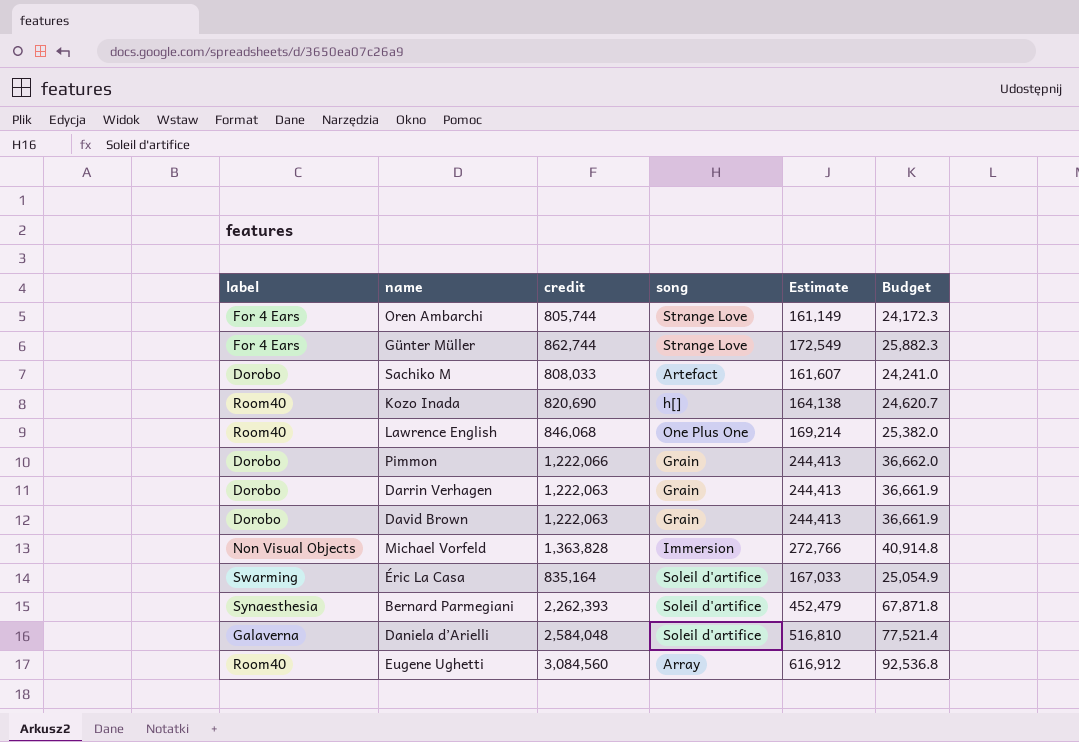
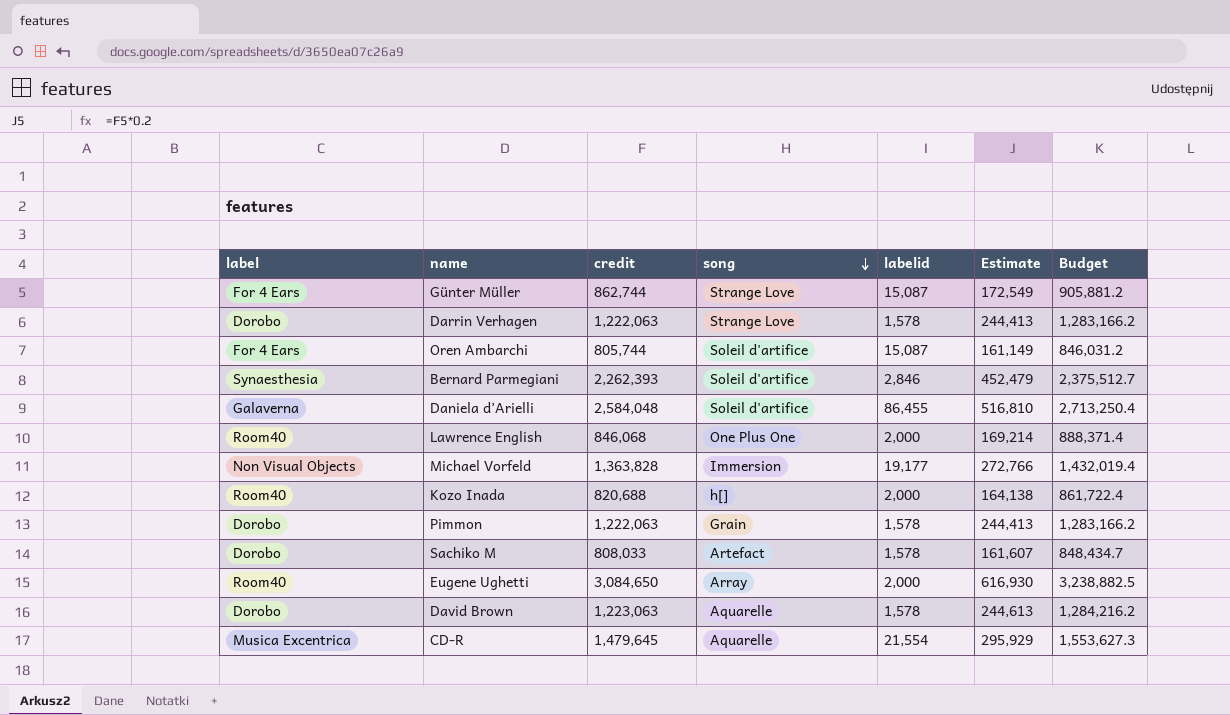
row order: none -> song descending
column labelid | position: none -> 5
column Budget | formula: [credit] * 0.03 -> [credit] * 1.05
row Éric La Casa: Swarming | 835,164 | Soleil d'artifice | 167,033 | 25,054.9 -> none
Darrin Verhagen | song: Grain -> Strange Love
Oren Ambarchi | song: Strange Love -> Soleil d'artifice
Kozo Inada | credit: 820,690 -> 820,688
Pimmon | credit: 1,222,066 -> 1,222,063
Eugene Ughetti | credit: 3,084,560 -> 3,084,650
Eugene Ughetti | Estimate: 616,912 -> 616,930
David Brown | credit: 1,222,063 -> 1,223,063
David Brown | song: Grain -> Aquarelle
David Brown | Estimate: 244,413 -> 244,613
row CD-R: none -> Musica Excentrica | 1,479,645 | Aquarelle | 21,554 | 295,929 | 1,553,627.3

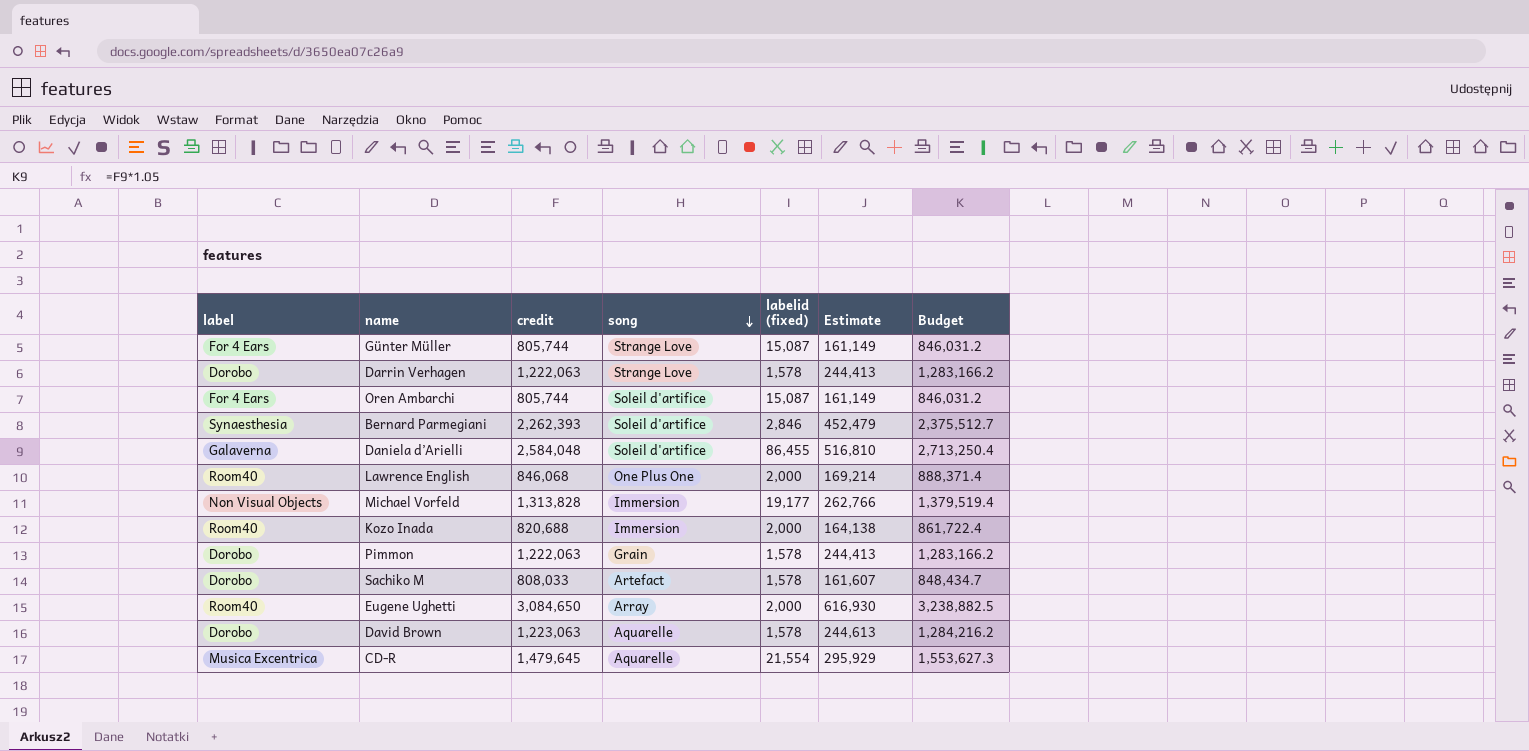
column name: labelid -> labelid (fixed)
Günter Müller | credit: 862,744 -> 805,744
Günter Müller | Estimate: 172,549 -> 161,149
Günter Müller | Budget: 905,881.2 -> 846,031.2
Michael Vorfeld | credit: 1,363,828 -> 1,313,828
Michael Vorfeld | Estimate: 272,766 -> 262,766
Michael Vorfeld | Budget: 1,432,019.4 -> 1,379,519.4
Kozo Inada | song: h[] -> Immersion

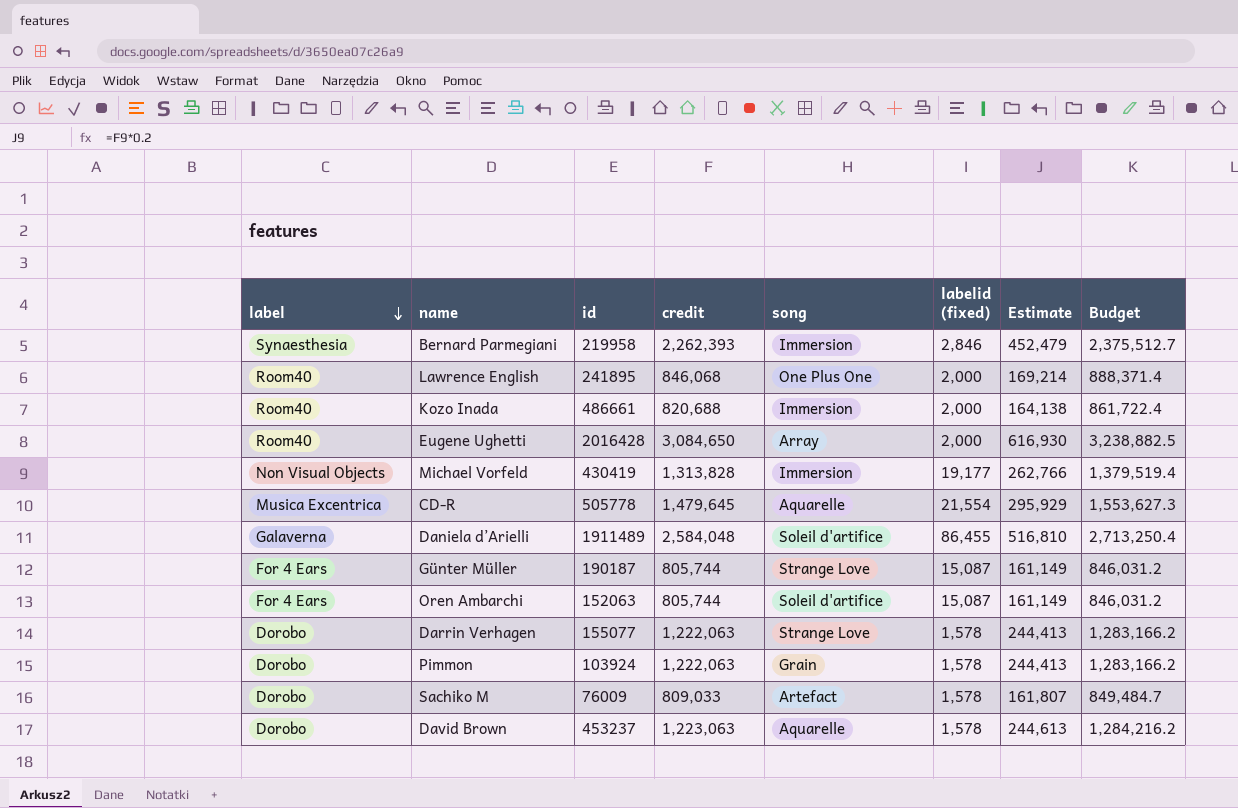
row order: song descending -> label descending
column id | position: none -> 3
Bernard Parmegiani | song: Soleil d'artifice -> Immersion
Sachiko M | credit: 808,033 -> 809,033
Sachiko M | Estimate: 161,607 -> 161,807
Sachiko M | Budget: 848,434.7 -> 849,484.7

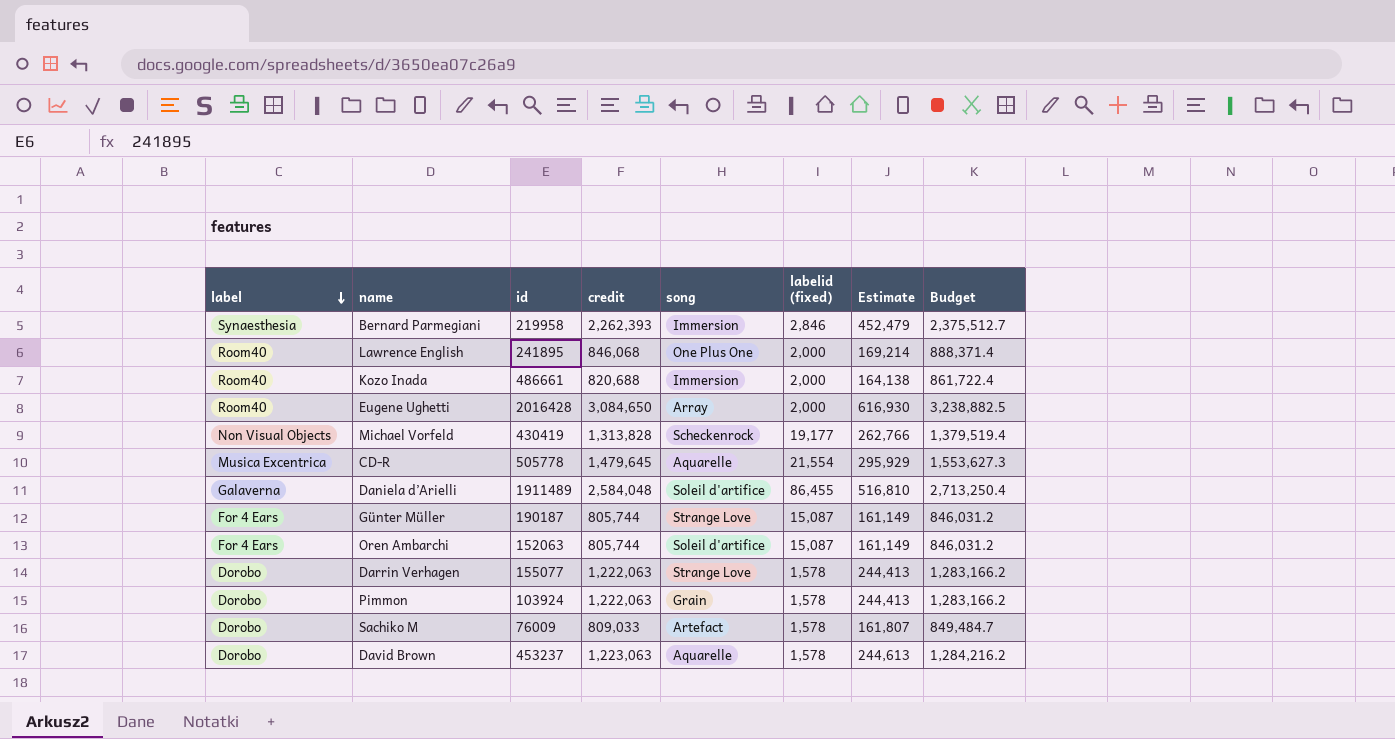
Michael Vorfeld | song: Immersion -> Scheckenrock

